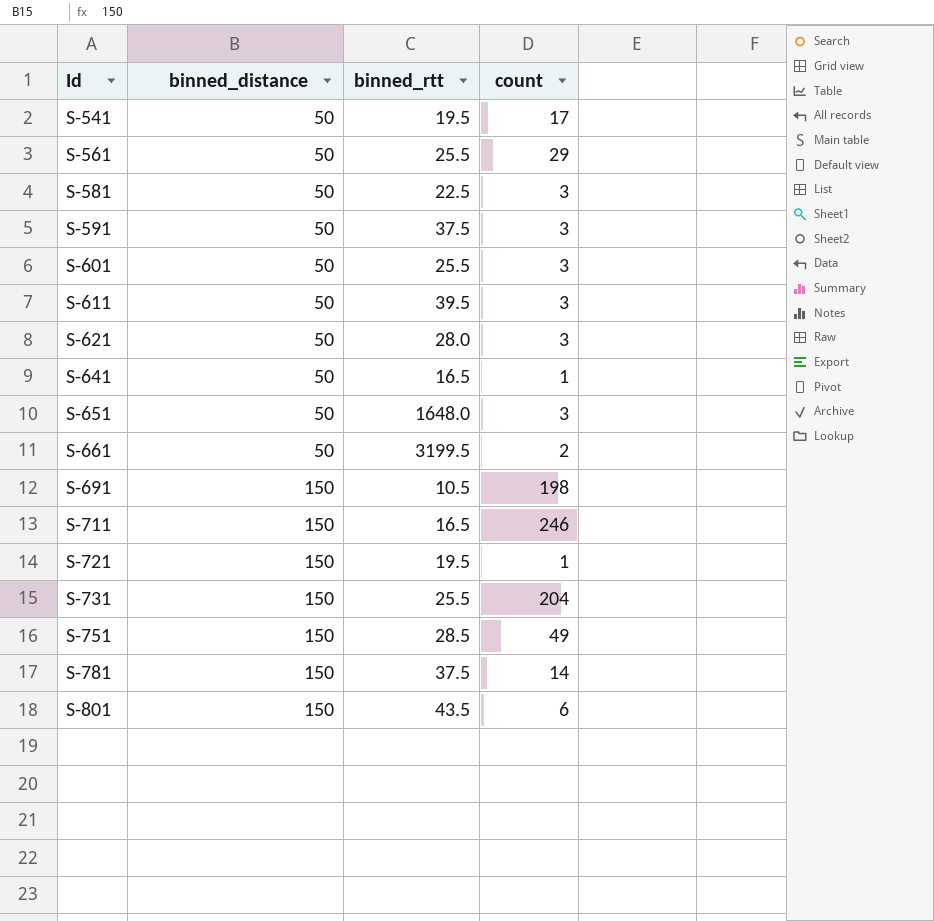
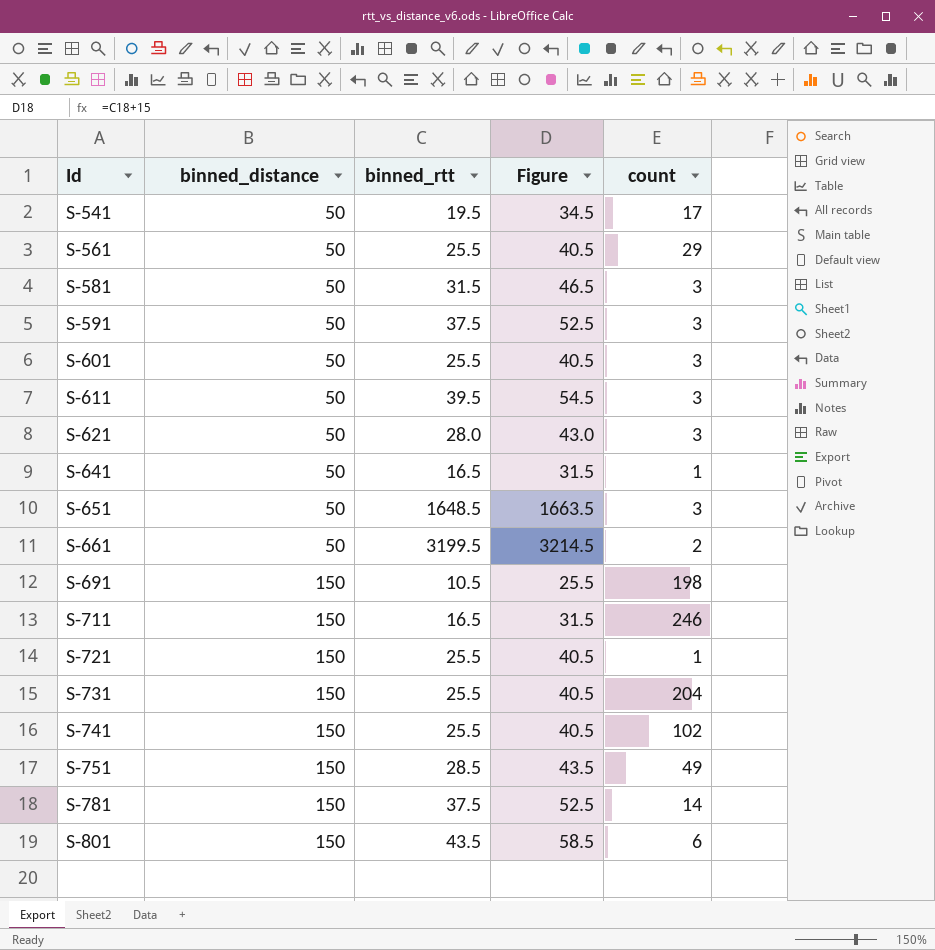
column Figure | formula: none -> [binned_rtt] + 15
S-581 | binned_rtt: 22.5 -> 31.5
S-651 | binned_rtt: 1648.0 -> 1648.5
S-721 | binned_rtt: 19.5 -> 25.5
row S-741: none -> 150 | 25.5 | 40.5 | 102

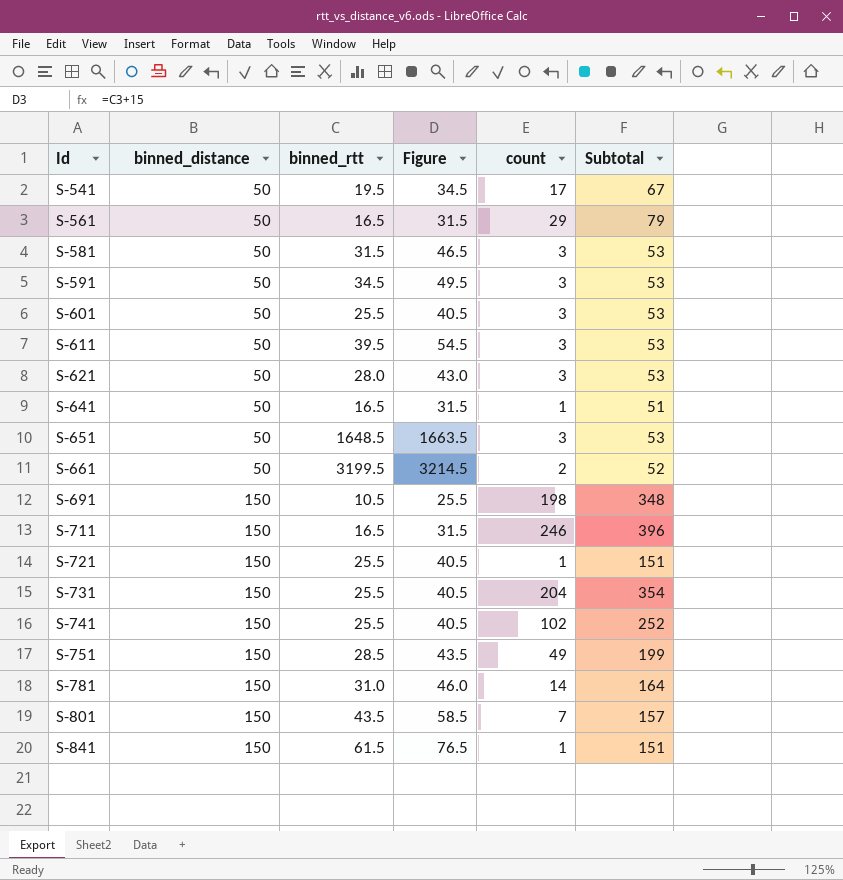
column Subtotal | formula: none -> [binned_distance] + [count]
S-561 | binned_rtt: 25.5 -> 16.5
S-561 | Figure: 40.5 -> 31.5
S-591 | binned_rtt: 37.5 -> 34.5
S-591 | Figure: 52.5 -> 49.5
S-781 | binned_rtt: 37.5 -> 31.0
S-781 | Figure: 52.5 -> 46.0
S-801 | count: 6 -> 7
row S-841: none -> 150 | 61.5 | 76.5 | 1 | 151

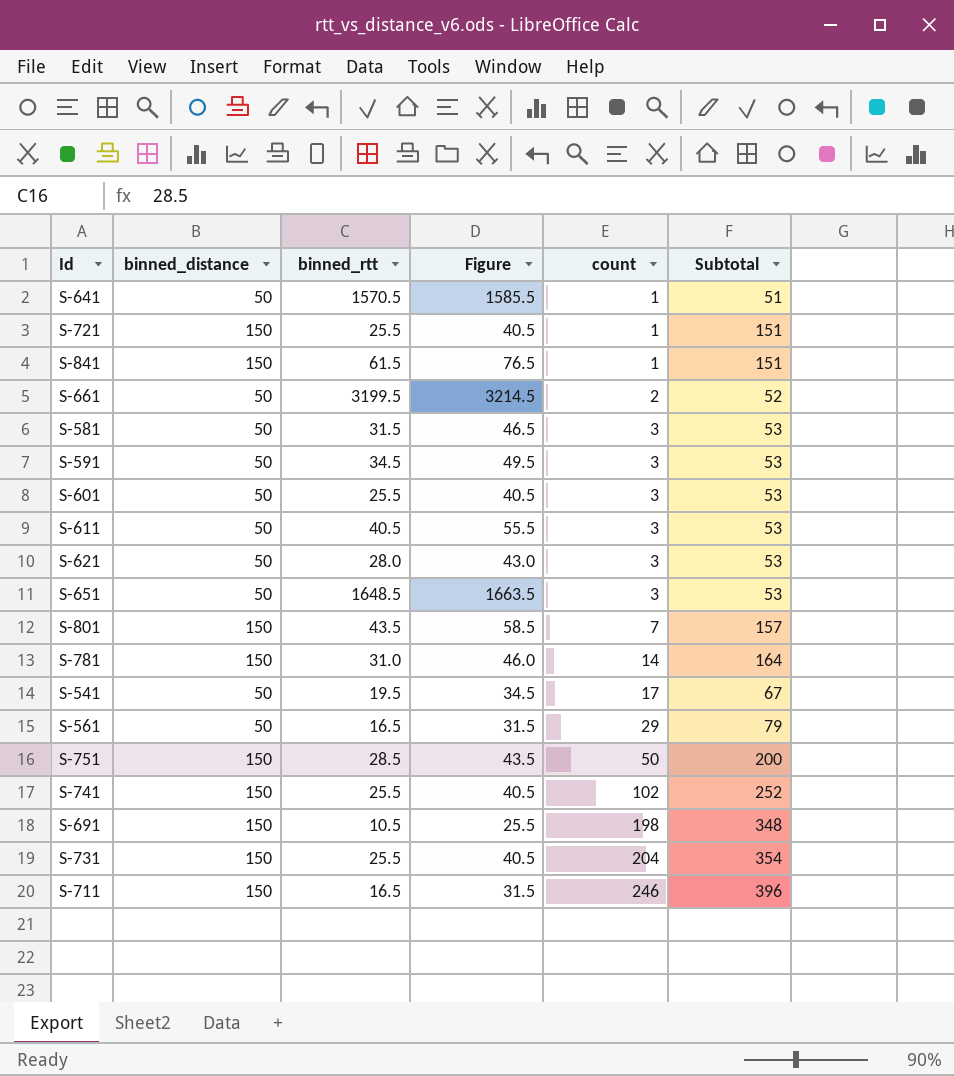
row order: Id ascending -> count ascending
S-641 | binned_rtt: 16.5 -> 1570.5
S-641 | Figure: 31.5 -> 1585.5
S-611 | binned_rtt: 39.5 -> 40.5
S-611 | Figure: 54.5 -> 55.5
S-751 | count: 49 -> 50
S-751 | Subtotal: 199 -> 200

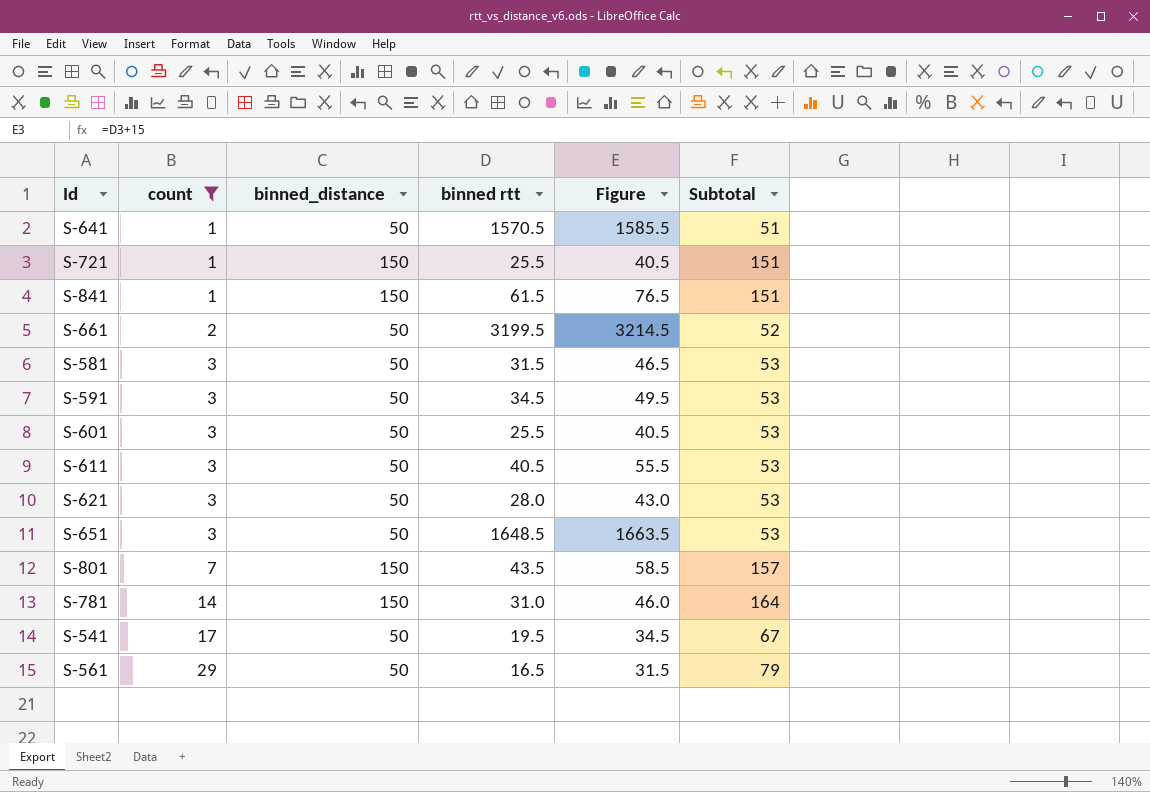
filter: none -> count <= 29
column count | position: 5 -> 2
column name: binned_rtt -> binned rtt

